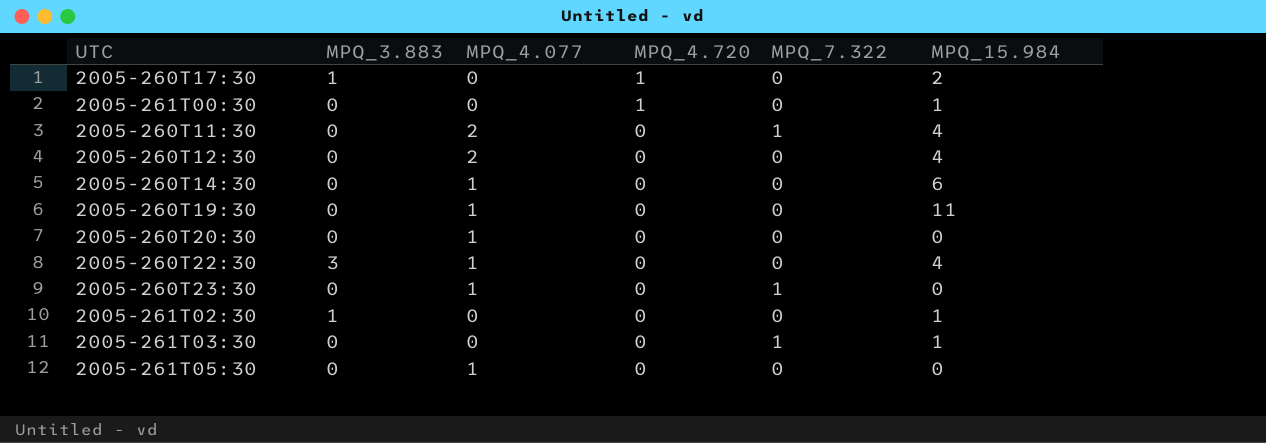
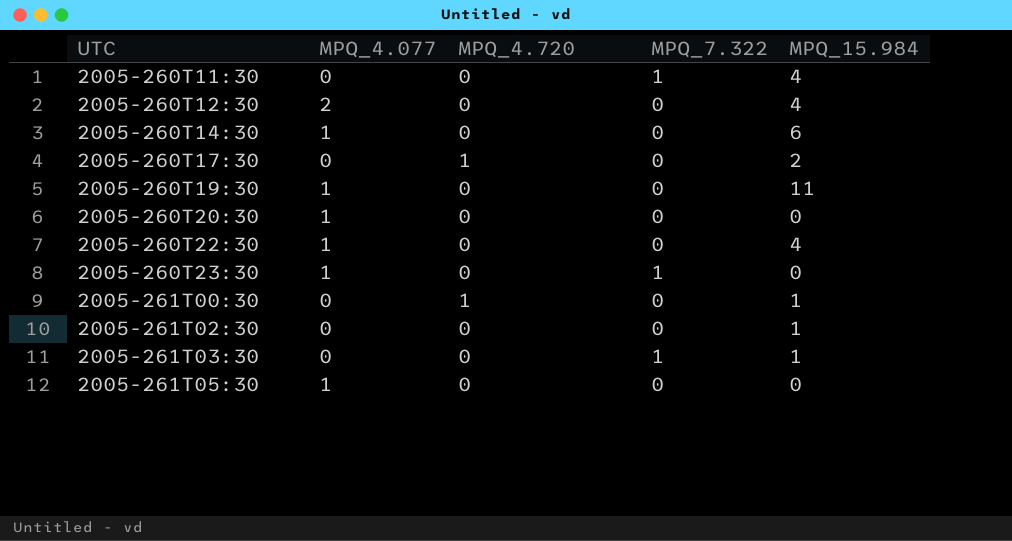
row order: MPQ_4.720 descending -> UTC ascending
column MPQ_3.883 | position: 2 -> none
2005-260T11:30 | MPQ_4.077: 2 -> 0

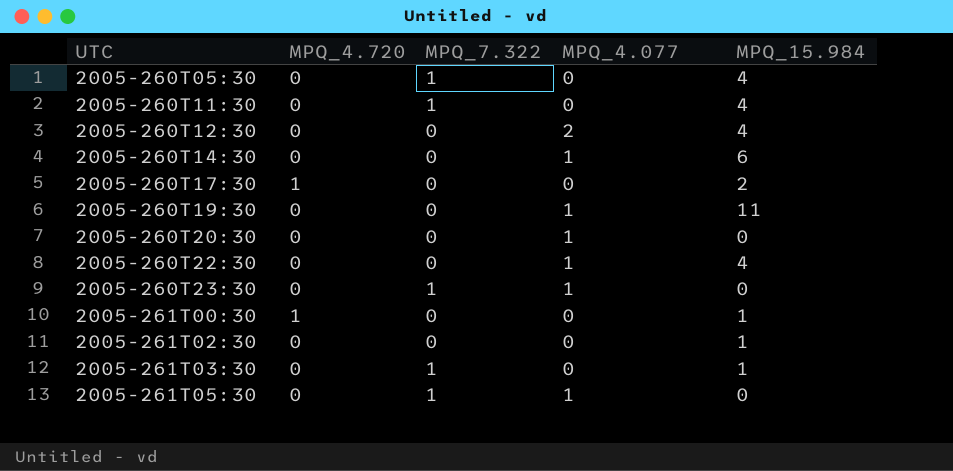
column MPQ_4.077 | position: 2 -> 4
row 2005-260T05:30: none -> 0 | 1 | 0 | 4
2005-261T05:30 | MPQ_7.322: 0 -> 1

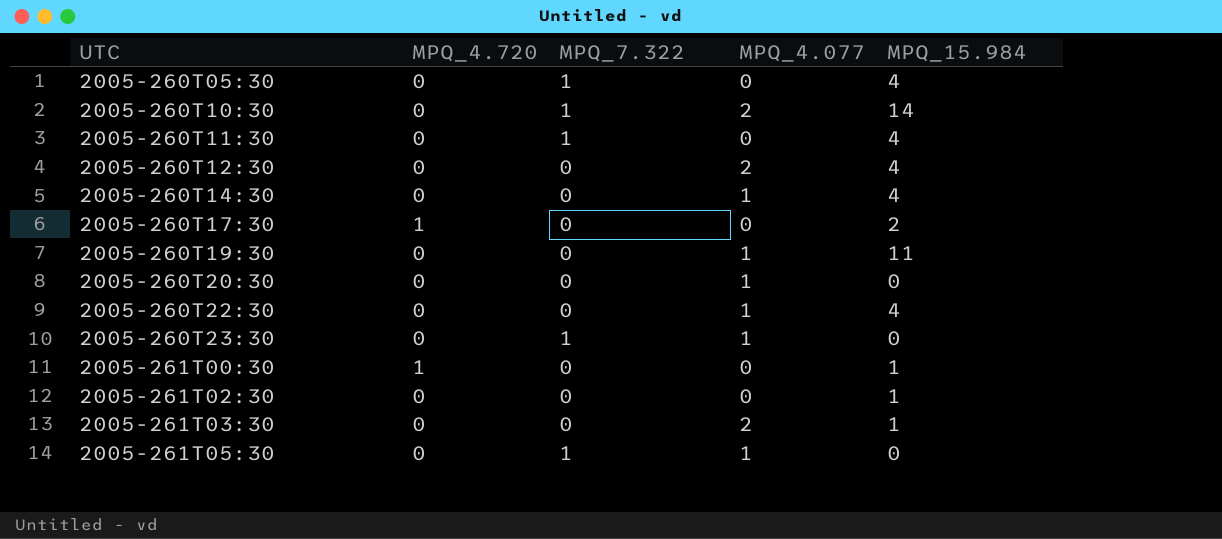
row 2005-260T10:30: none -> 0 | 1 | 2 | 14
2005-260T14:30 | MPQ_15.984: 6 -> 4
2005-261T03:30 | MPQ_7.322: 1 -> 0
2005-261T03:30 | MPQ_4.077: 0 -> 2

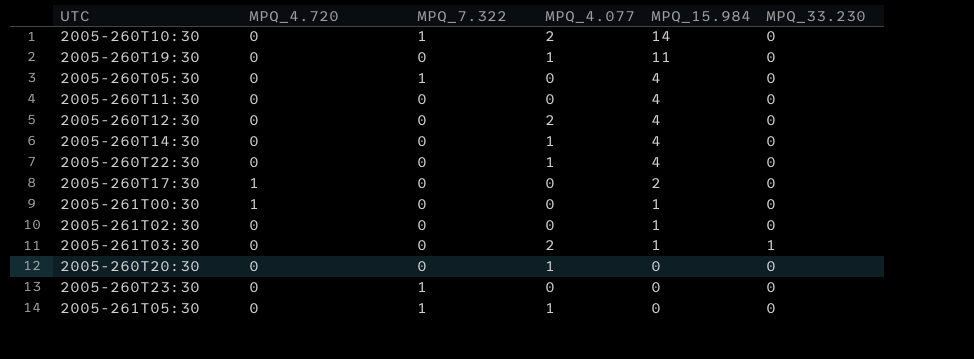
row order: UTC ascending -> MPQ_15.984 descending
column MPQ_33.230 | position: none -> 6
2005-260T11:30 | MPQ_7.322: 1 -> 0
2005-260T23:30 | MPQ_4.077: 1 -> 0

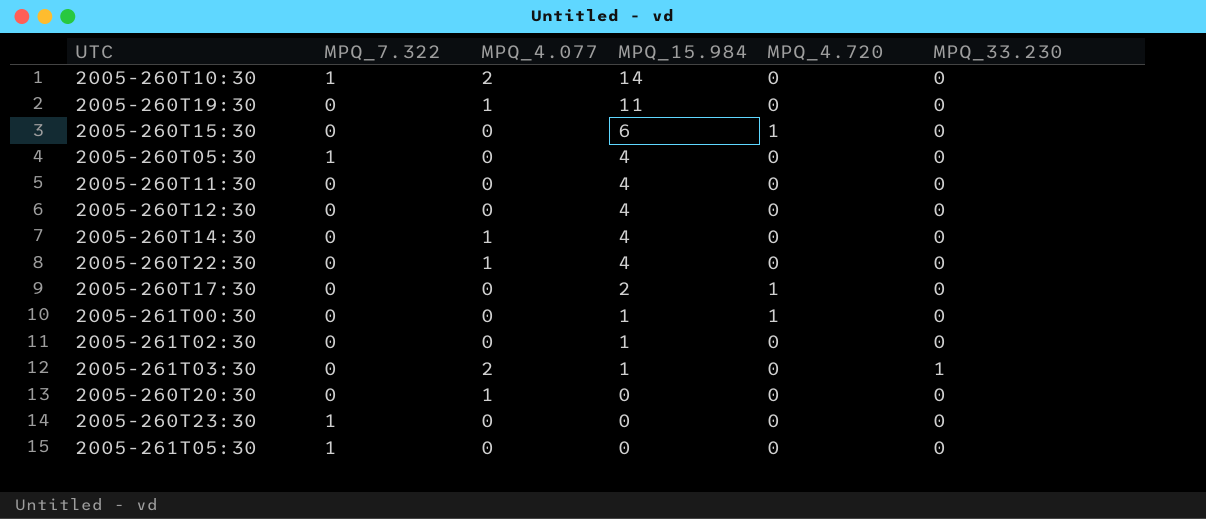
column MPQ_4.720 | position: 2 -> 5
row 2005-260T15:30: none -> 0 | 0 | 6 | 1 | 0
2005-260T12:30 | MPQ_4.077: 2 -> 0
2005-261T05:30 | MPQ_4.077: 1 -> 0

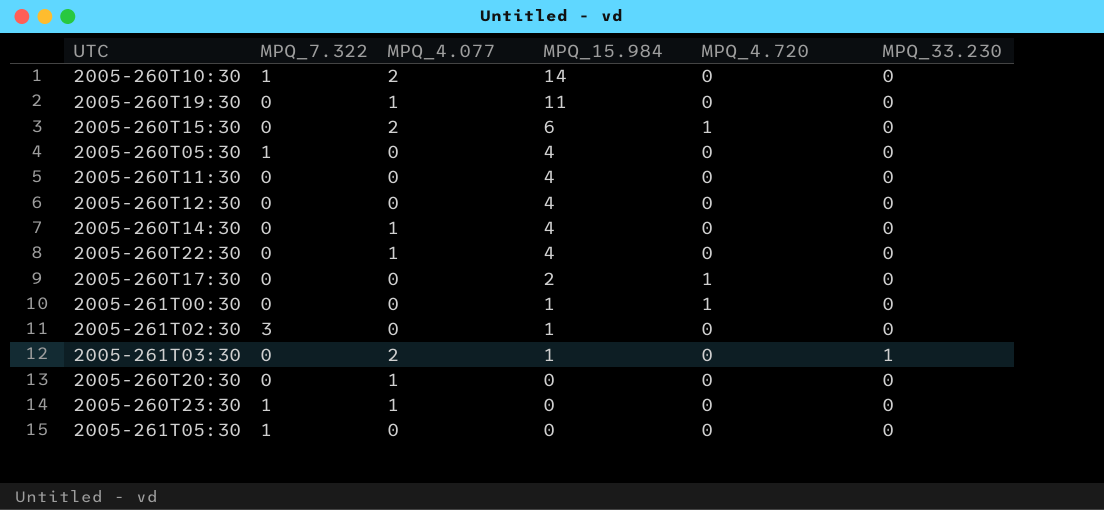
2005-260T15:30 | MPQ_4.077: 0 -> 2
2005-261T02:30 | MPQ_7.322: 0 -> 3
2005-260T23:30 | MPQ_4.077: 0 -> 1

